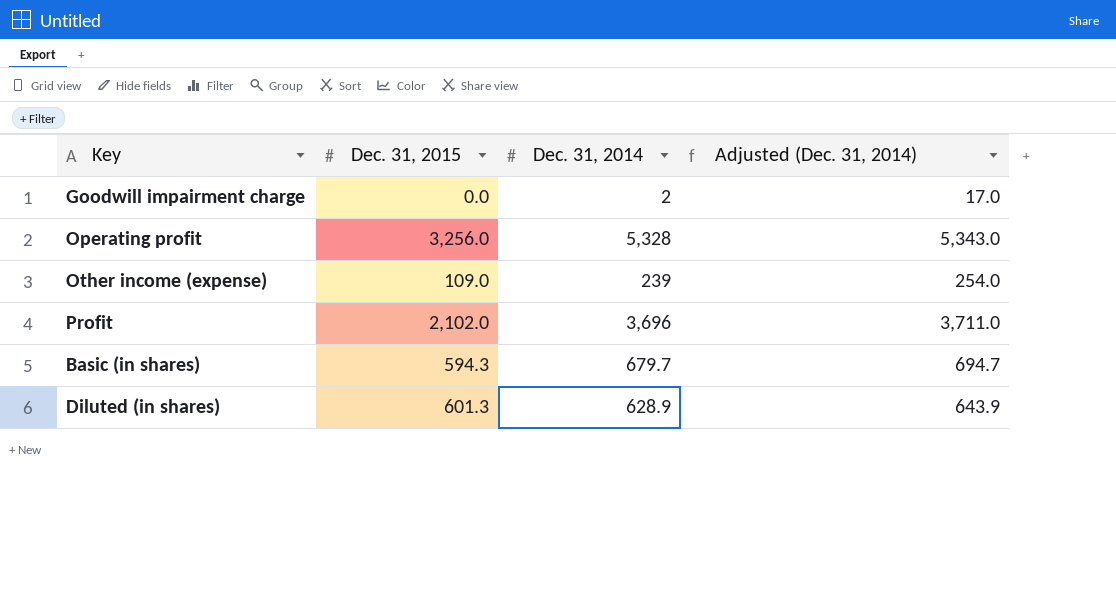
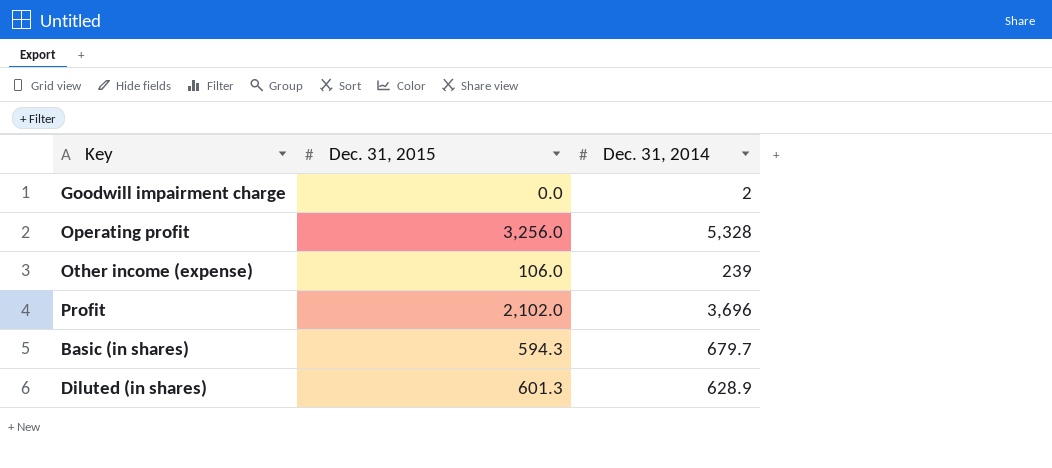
column Adjusted (Dec. 31, 2014) | formula: [Dec. 31, 2014] + 15 -> none
Other income (expense) | Dec. 31, 2015: 109.0 -> 106.0

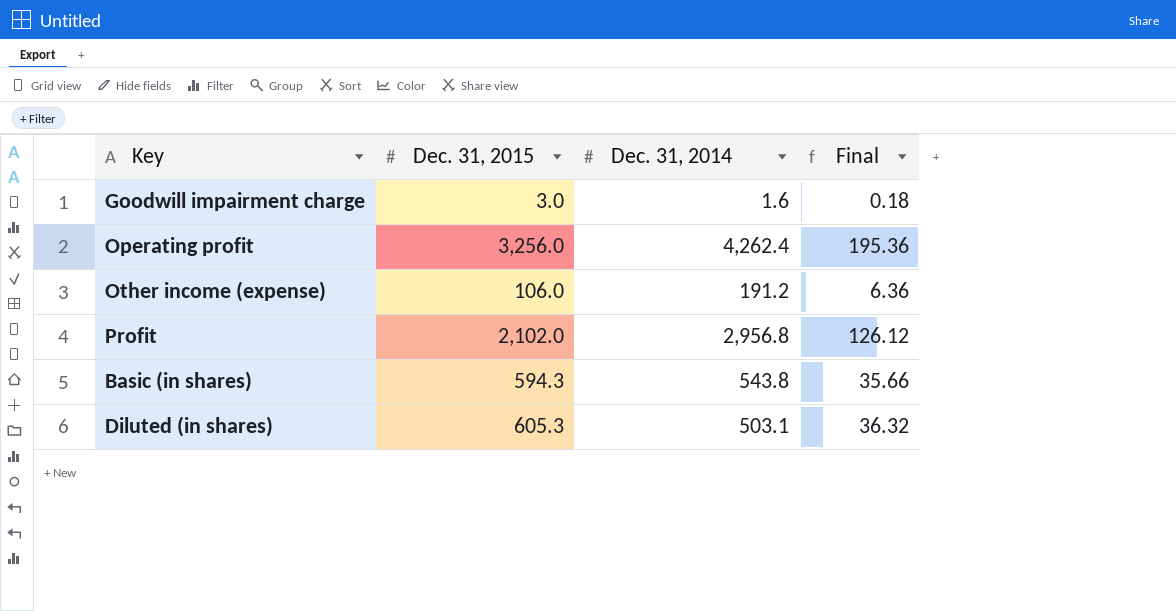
column Final | formula: none -> [Dec. 31, 2015] * 0.06
Goodwill impairment charge | Dec. 31, 2015: 0.0 -> 3.0
Goodwill impairment charge | Dec. 31, 2014: 2 -> 1.6
Operating profit | Dec. 31, 2014: 5,328 -> 4,262.4
Other income (expense) | Dec. 31, 2014: 239 -> 191.2
Profit | Dec. 31, 2014: 3,696 -> 2,956.8
Basic (in shares) | Dec. 31, 2014: 679.7 -> 543.8
Diluted (in shares) | Dec. 31, 2015: 601.3 -> 605.3
Diluted (in shares) | Dec. 31, 2014: 628.9 -> 503.1

